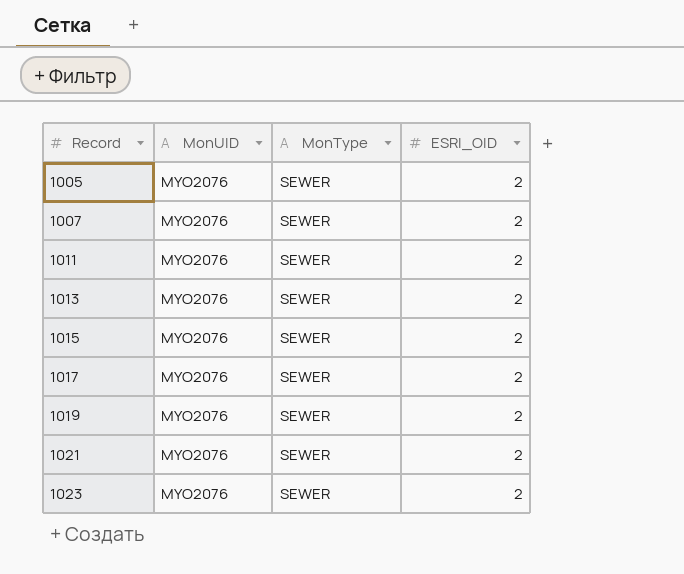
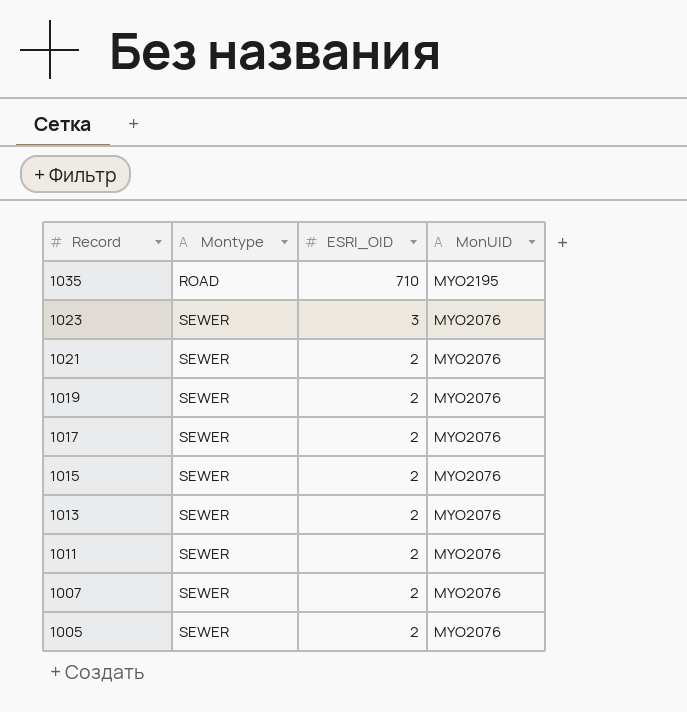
row order: Record ascending -> Record descending
column name: MonType -> Montype
column MonUID | position: 2 -> 4
row 1035: none -> ROAD | 710 | MYO2195
1023 | ESRI_OID: 2 -> 3

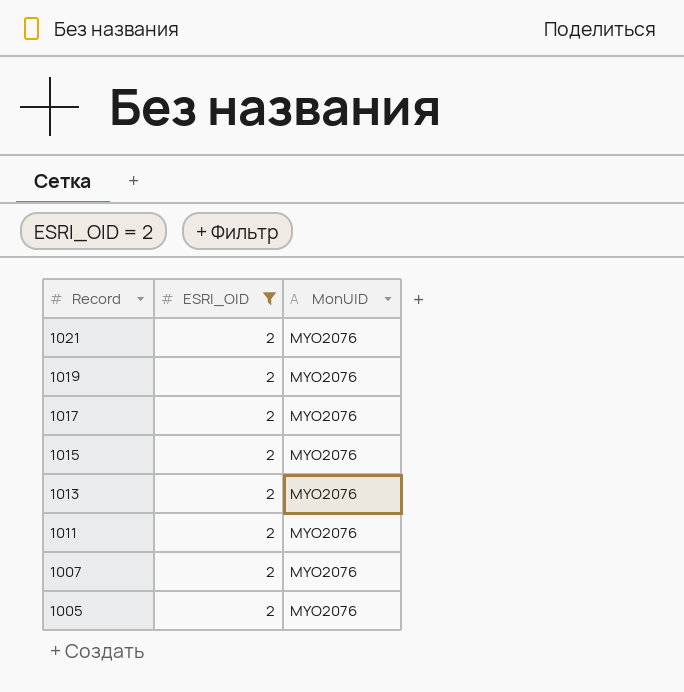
filter: none -> ESRI_OID = 2
column Montype | position: 2 -> none

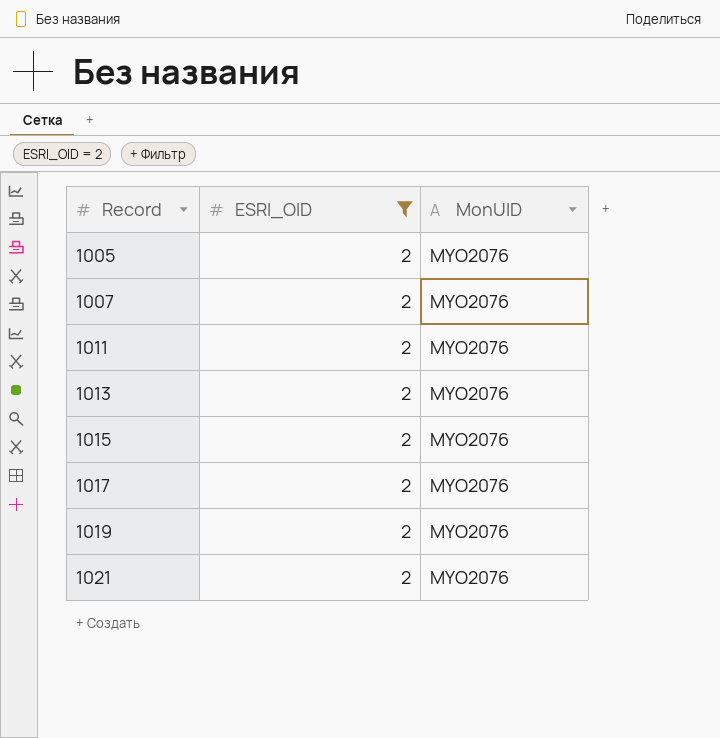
row order: Record descending -> Record ascending

